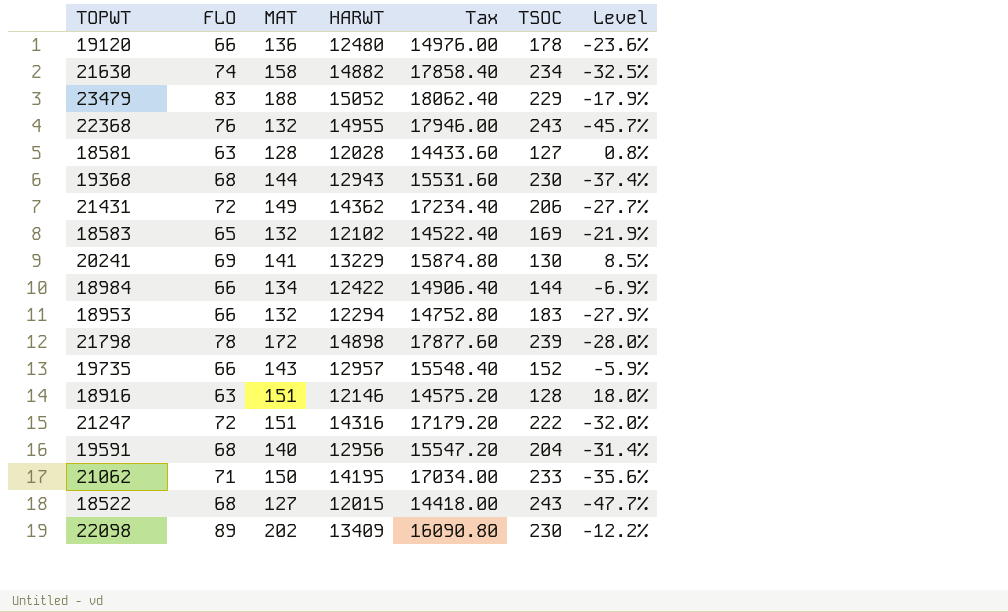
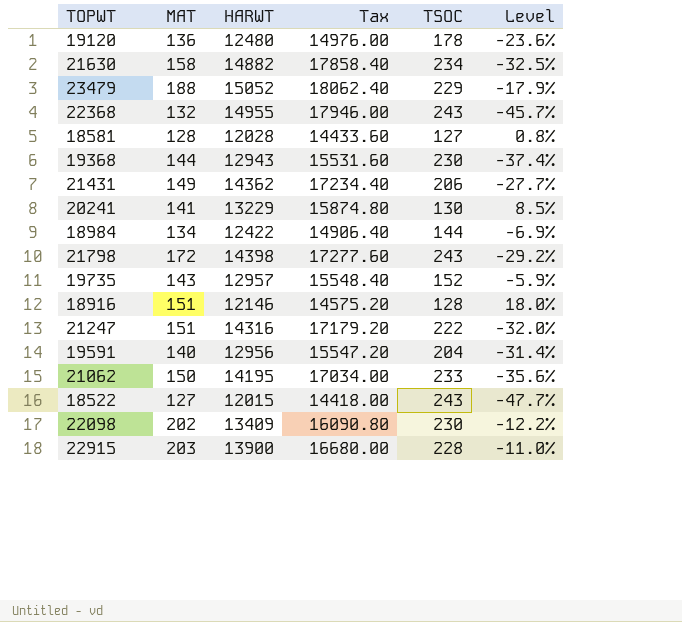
column FLO | position: 2 -> none
row 18583: 65 | 132 | 12102 | 14522.40 | 169 | -21.9% -> none
row 18953: 66 | 132 | 12294 | 14752.80 | 183 | -27.9% -> none
21798 | HARWT: 14898 -> 14398
21798 | Tax: 17877.60 -> 17277.60
21798 | TSOC: 239 -> 243
21798 | Level: -28.0% -> -29.2%
row 22915: none -> 203 | 13900 | 16680.00 | 228 | -11.0%

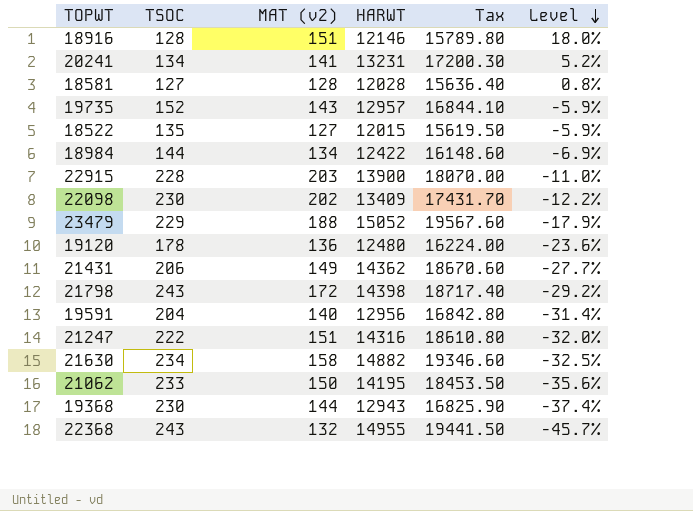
row order: none -> Level descending
column TSOC | position: 5 -> 2
column name: MAT -> MAT (v2)
column Tax | formula: [HARWT] * 1.2 -> [HARWT] * 1.3
20241 | TSOC: 130 -> 134
20241 | HARWT: 13229 -> 13231
20241 | Level: 8.5% -> 5.2%
18522 | TSOC: 243 -> 135
18522 | Level: -47.7% -> -5.9%

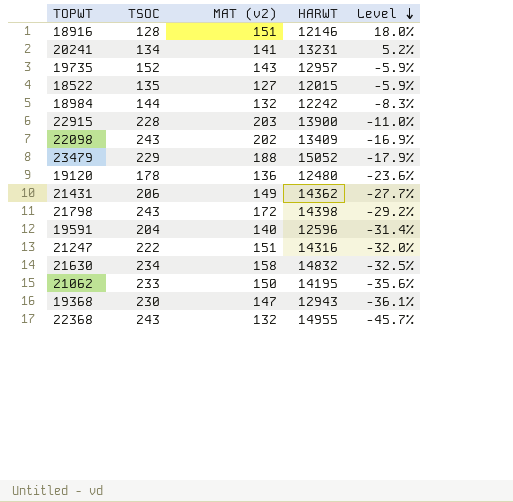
column Tax | formula: [HARWT] * 1.3 -> none
row 18581: 127 | 128 | 12028 | 15636.40 | 0.8% -> none
18984 | MAT (v2): 134 -> 132
18984 | HARWT: 12422 -> 12242
18984 | Level: -6.9% -> -8.3%
22098 | TSOC: 230 -> 243
22098 | Level: -12.2% -> -16.9%
19591 | HARWT: 12956 -> 12596
21630 | HARWT: 14882 -> 14832
19368 | MAT (v2): 144 -> 147
19368 | Level: -37.4% -> -36.1%

